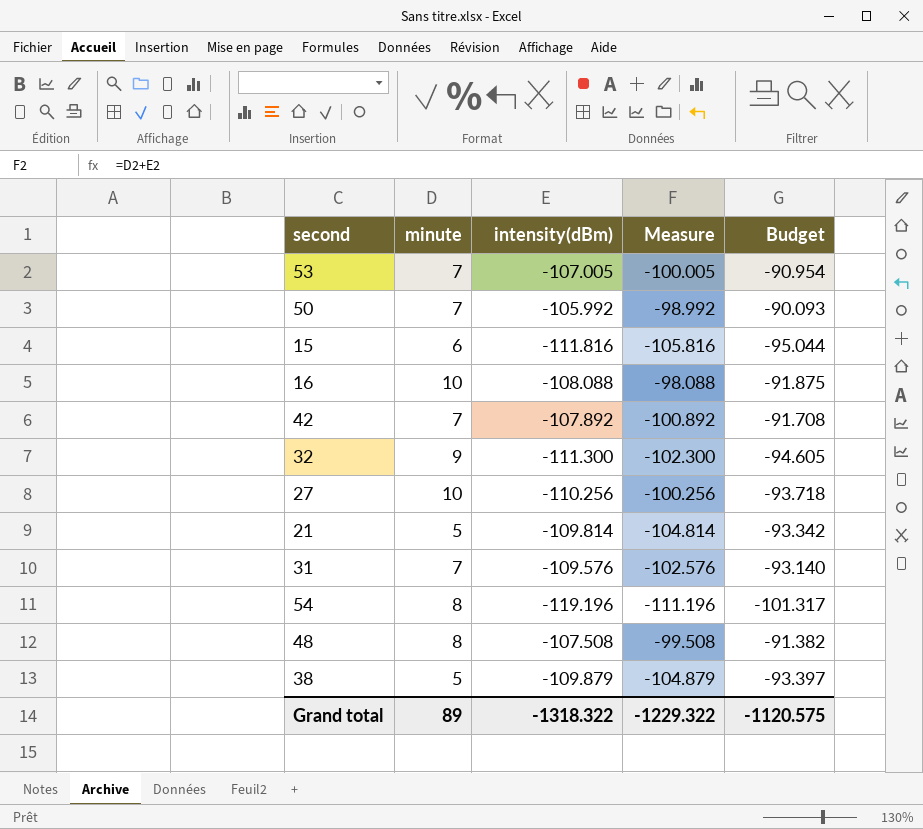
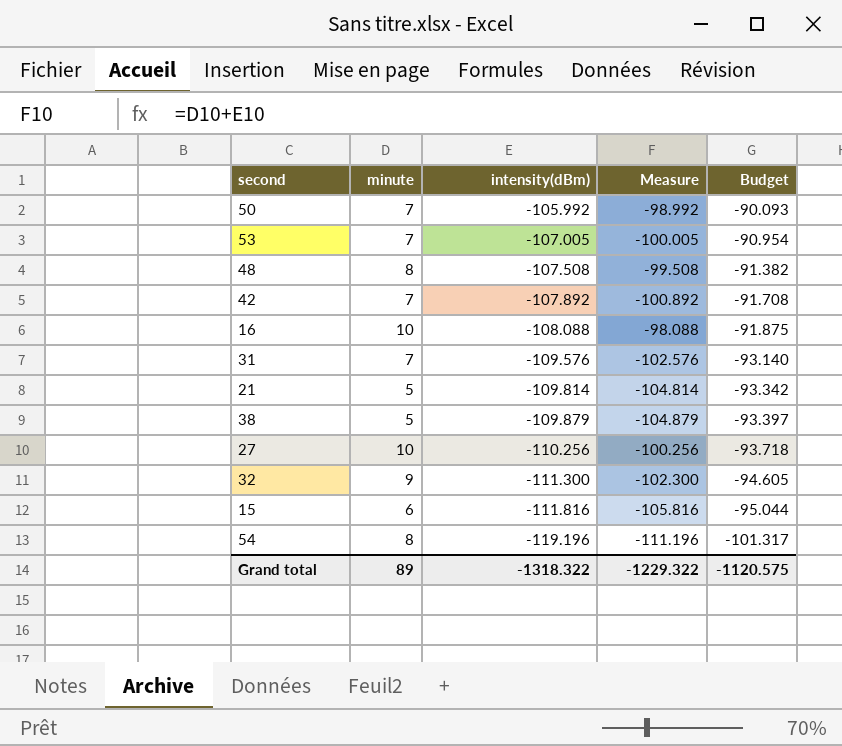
row order: none -> intensity(dBm) descending

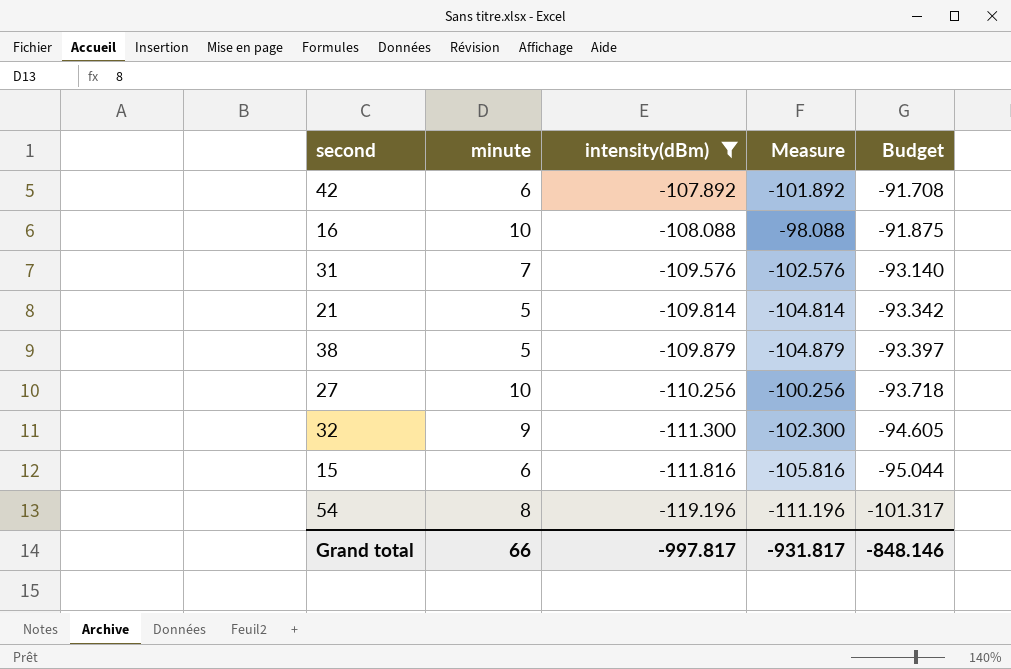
filter: none -> intensity(dBm) <= -107.892
42 | minute: 7 -> 6
42 | Measure: -100.892 -> -101.892
Grand total | minute: 89 -> 66
Grand total | intensity(dBm): -1318.322 -> -997.817
Grand total | Measure: -1229.322 -> -931.817
Grand total | Budget: -1120.575 -> -848.146

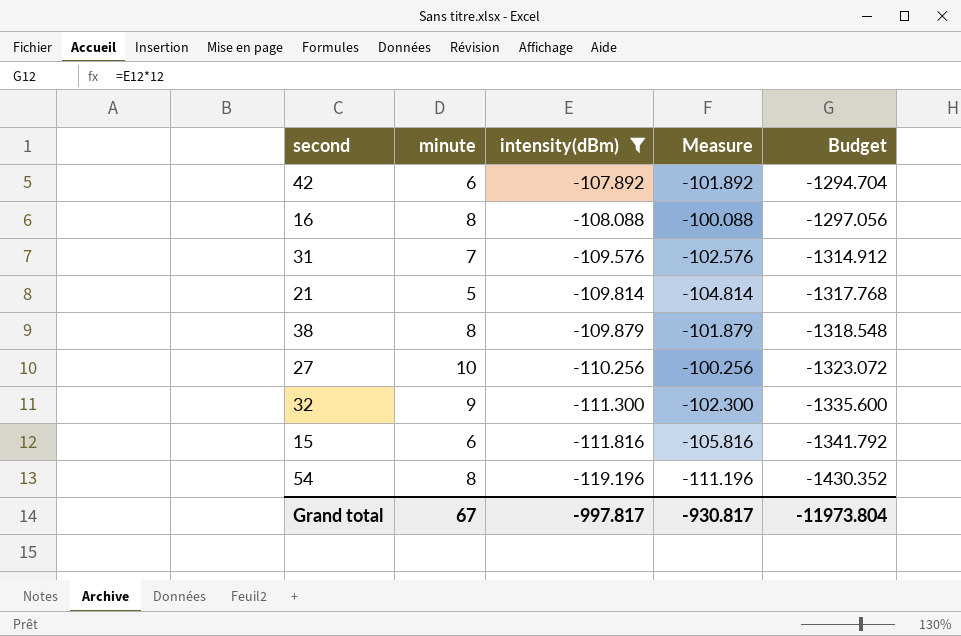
column Budget | formula: [intensity(dBm)] * 0.85 -> [intensity(dBm)] * 12
16 | minute: 10 -> 8
16 | Measure: -98.088 -> -100.088
38 | minute: 5 -> 8
38 | Measure: -104.879 -> -101.879
Grand total | minute: 66 -> 67
Grand total | Measure: -931.817 -> -930.817
Grand total | Budget: -848.146 -> -11973.804

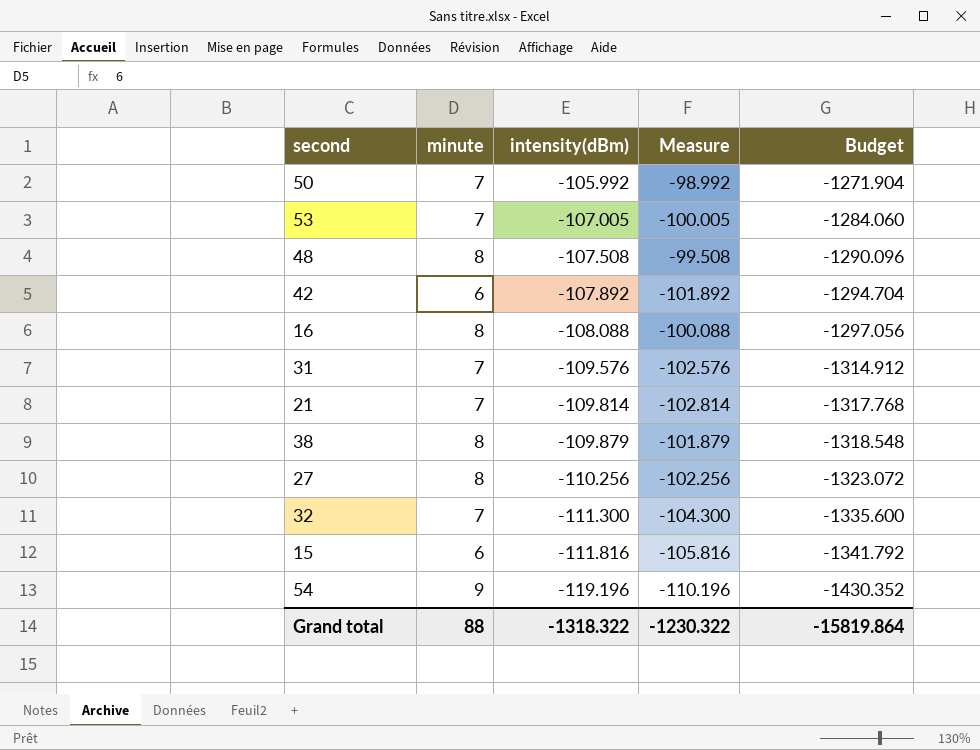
filter: intensity(dBm) <= -107.892 -> none
21 | minute: 5 -> 7
21 | Measure: -104.814 -> -102.814
27 | minute: 10 -> 8
27 | Measure: -100.256 -> -102.256
32 | minute: 9 -> 7
32 | Measure: -102.300 -> -104.300
54 | minute: 8 -> 9
54 | Measure: -111.196 -> -110.196
Grand total | minute: 67 -> 88
Grand total | intensity(dBm): -997.817 -> -1318.322
Grand total | Measure: -930.817 -> -1230.322
Grand total | Budget: -11973.804 -> -15819.864

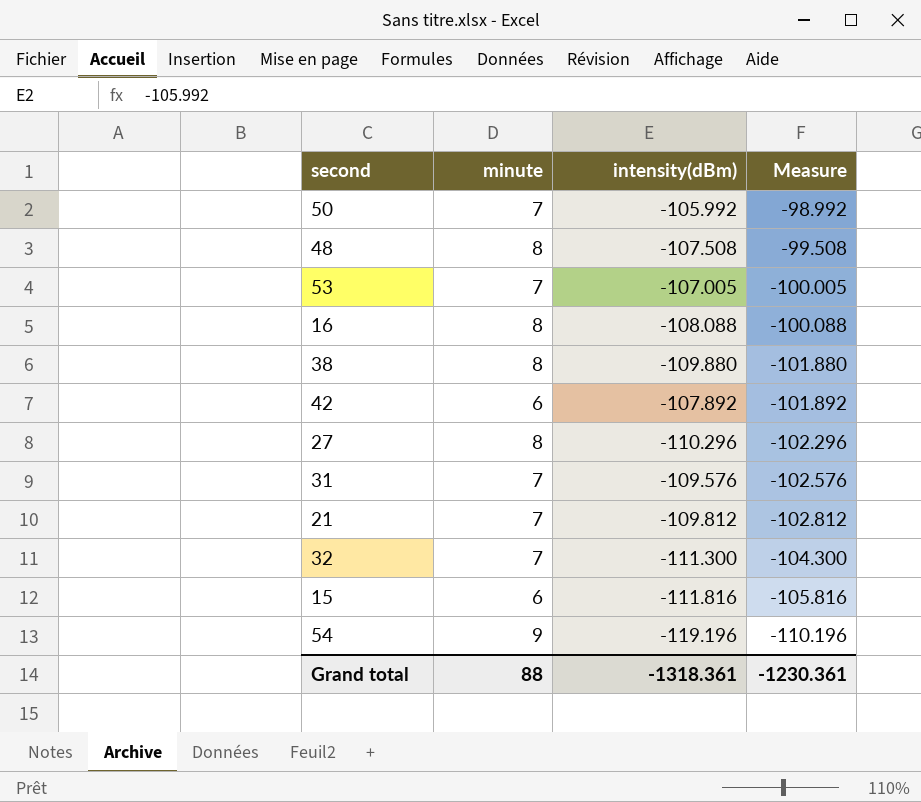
row order: intensity(dBm) descending -> Measure descending
column Budget | formula: [intensity(dBm)] * 12 -> none
38 | intensity(dBm): -109.879 -> -109.880
38 | Measure: -101.879 -> -101.880
27 | intensity(dBm): -110.256 -> -110.296
27 | Measure: -102.256 -> -102.296
21 | intensity(dBm): -109.814 -> -109.812
21 | Measure: -102.814 -> -102.812
Grand total | intensity(dBm): -1318.322 -> -1318.361
Grand total | Measure: -1230.322 -> -1230.361

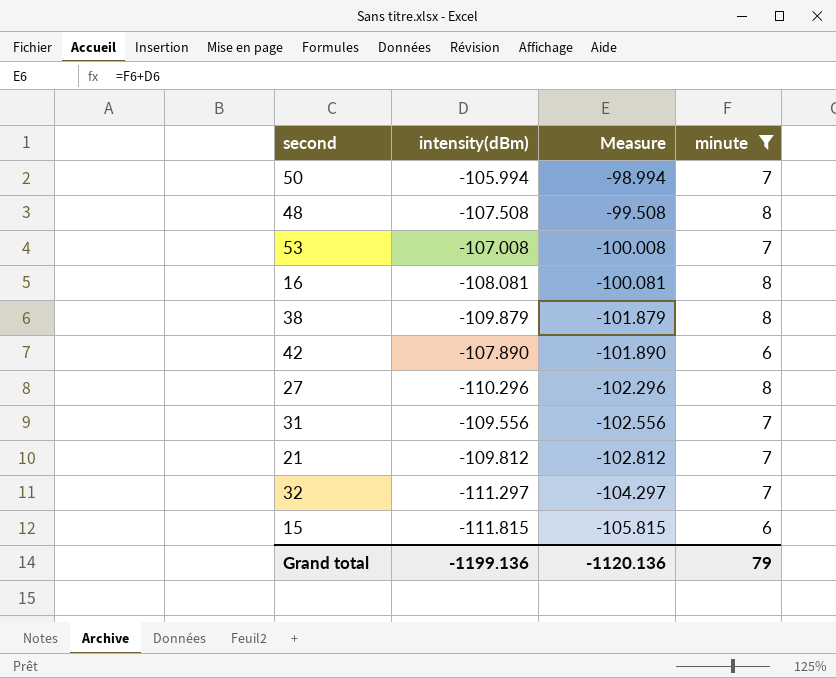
filter: none -> minute != 9
column minute | position: 2 -> 4
50 | intensity(dBm): -105.992 -> -105.994
50 | Measure: -98.992 -> -98.994
53 | intensity(dBm): -107.005 -> -107.008
53 | Measure: -100.005 -> -100.008
16 | intensity(dBm): -108.088 -> -108.081
16 | Measure: -100.088 -> -100.081
38 | intensity(dBm): -109.880 -> -109.879
38 | Measure: -101.880 -> -101.879
42 | intensity(dBm): -107.892 -> -107.890
42 | Measure: -101.892 -> -101.890
31 | intensity(dBm): -109.576 -> -109.556
31 | Measure: -102.576 -> -102.556
32 | intensity(dBm): -111.300 -> -111.297
32 | Measure: -104.300 -> -104.297
15 | intensity(dBm): -111.816 -> -111.815
15 | Measure: -105.816 -> -105.815
Grand total | intensity(dBm): -1318.361 -> -1199.136
Grand total | Measure: -1230.361 -> -1120.136
Grand total | minute: 88 -> 79

